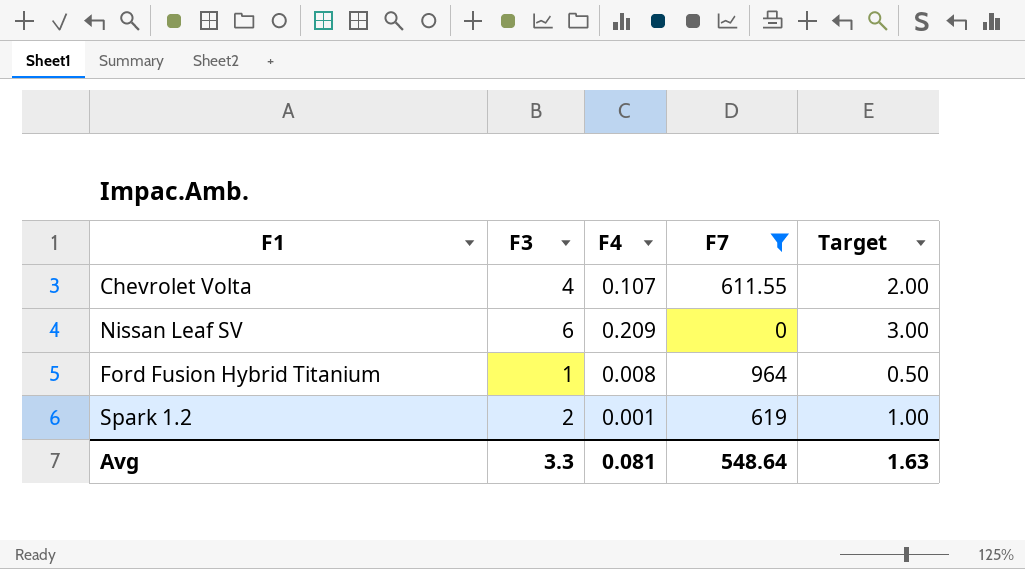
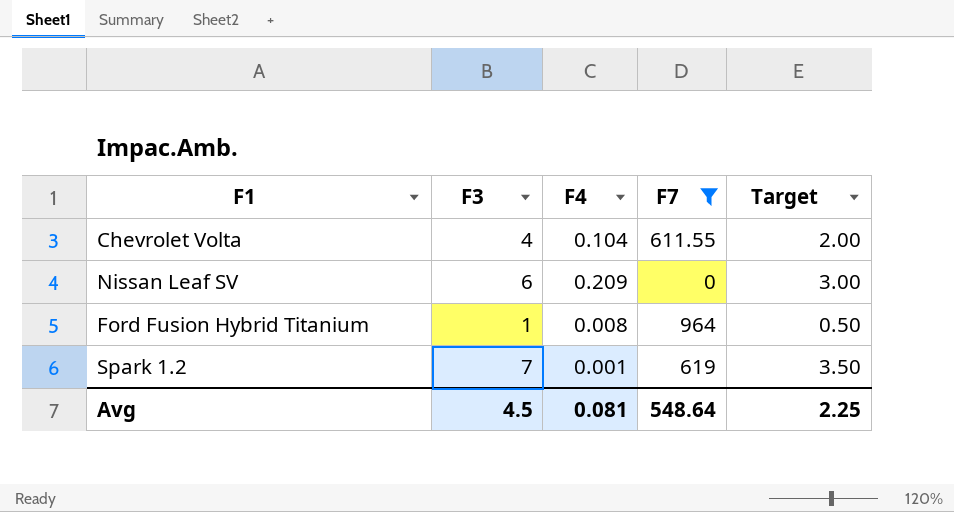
Chevrolet Volta | F4: 0.107 -> 0.104
Spark 1.2 | F3: 2 -> 7
Spark 1.2 | Target: 1.00 -> 3.50
Avg | F3: 3.3 -> 4.5
Avg | Target: 1.63 -> 2.25

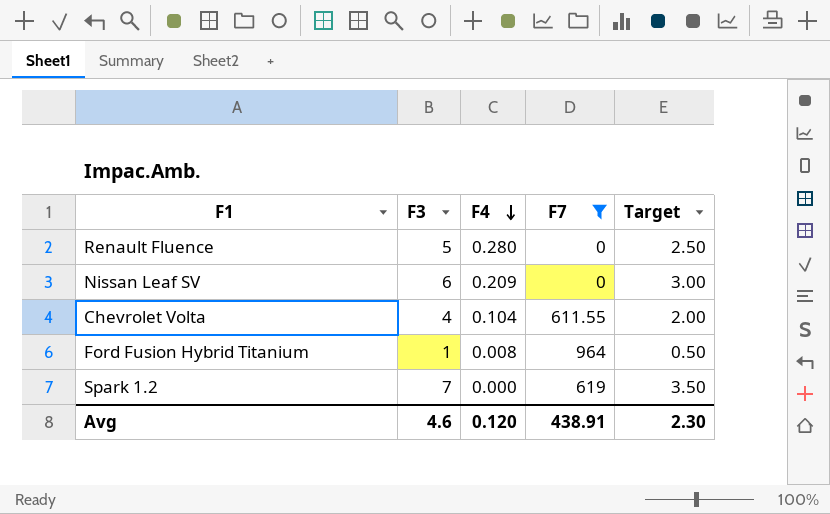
row order: none -> F4 descending
row Renault Fluence: none -> 5 | 0.280 | 0 | 2.50
Spark 1.2 | F4: 0.001 -> 0.000
Avg | F3: 4.5 -> 4.6
Avg | F4: 0.081 -> 0.120
Avg | F7: 548.64 -> 438.91
Avg | Target: 2.25 -> 2.30

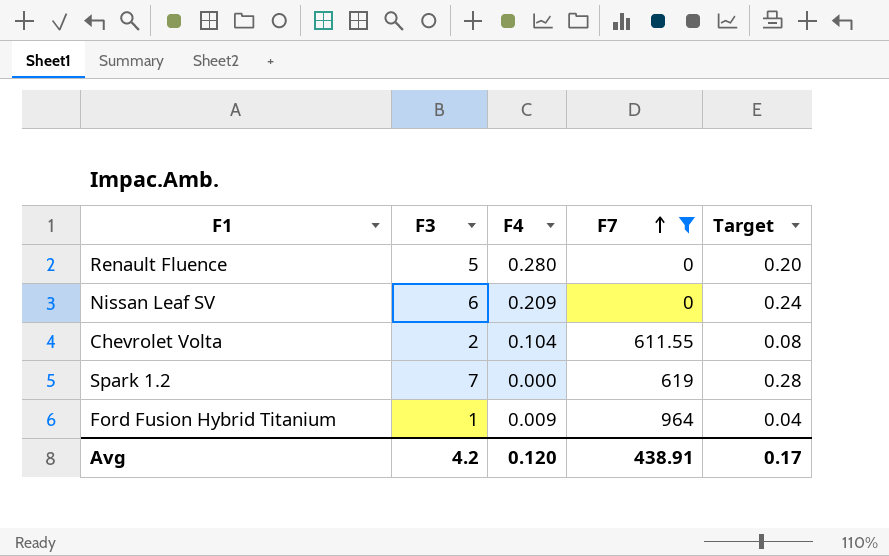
row order: F4 descending -> F7 ascending
column Target | formula: [F3] * 0.5 -> [F3] * 0.04
Chevrolet Volta | F3: 4 -> 2
Ford Fusion Hybrid Titanium | F4: 0.008 -> 0.009
Avg | F3: 4.6 -> 4.2
Avg | Target: 2.30 -> 0.17

